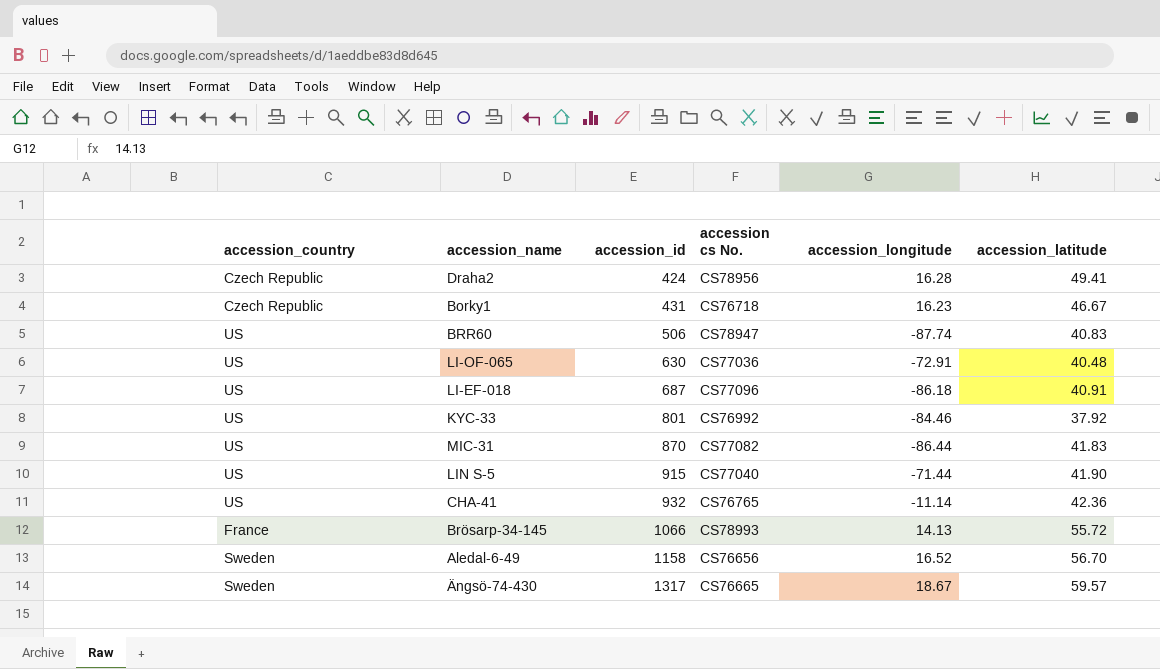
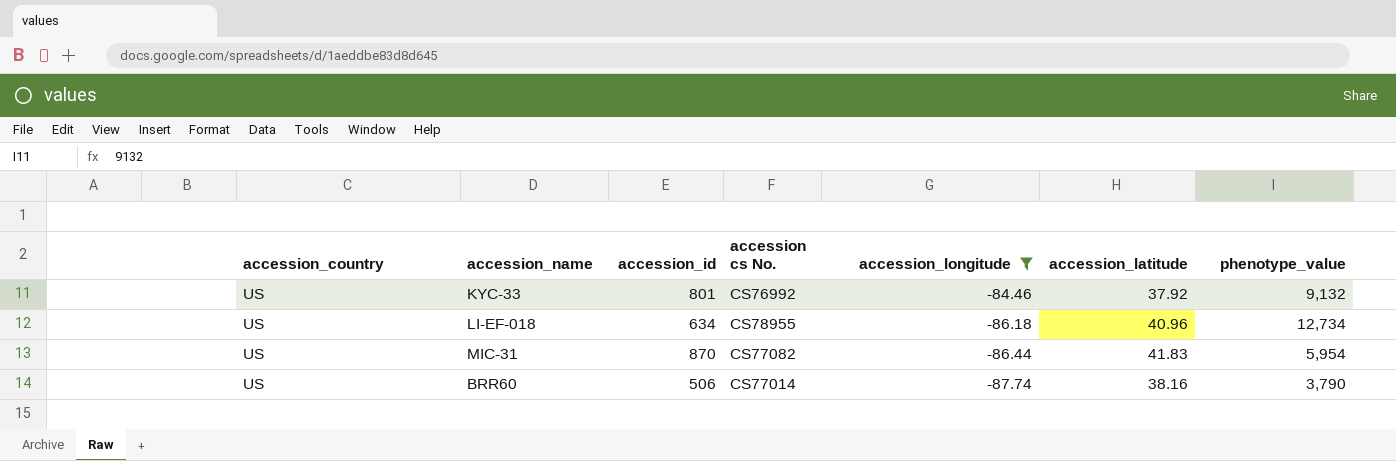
filter: none -> accession_longitude <= -84.46
row order: accession_id ascending -> accession_longitude descending
column phenotype_value | position: none -> 7
LI-EF-018 | accession_id: 687 -> 634
LI-EF-018 | accession cs No.: CS77096 -> CS78955
LI-EF-018 | accession_latitude: 40.91 -> 40.96
BRR60 | accession cs No.: CS78947 -> CS77014
BRR60 | accession_latitude: 40.83 -> 38.16

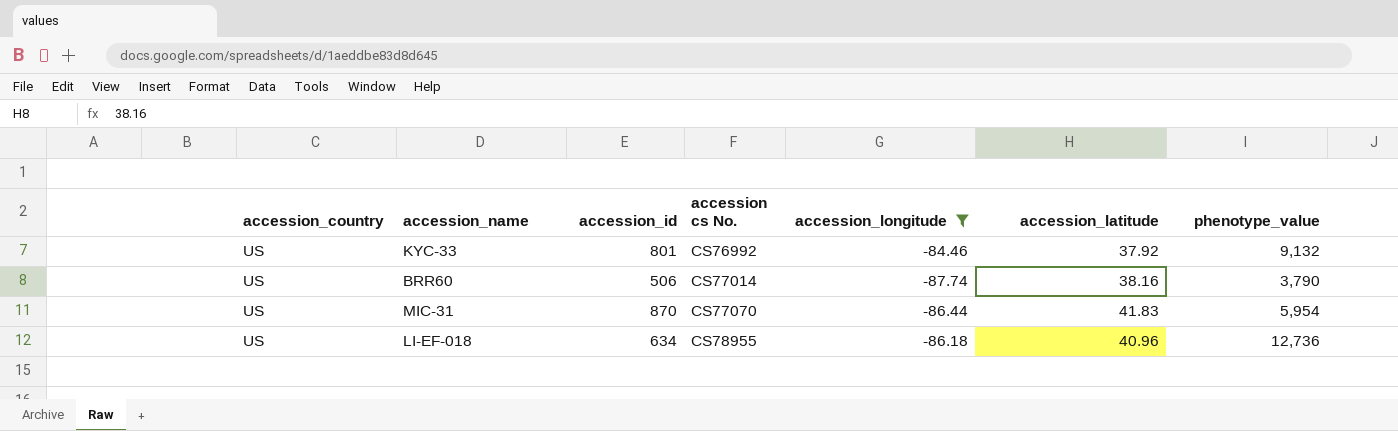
row order: accession_longitude descending -> accession cs No. ascending
MIC-31 | accession cs No.: CS77082 -> CS77070
LI-EF-018 | phenotype_value: 12,734 -> 12,736

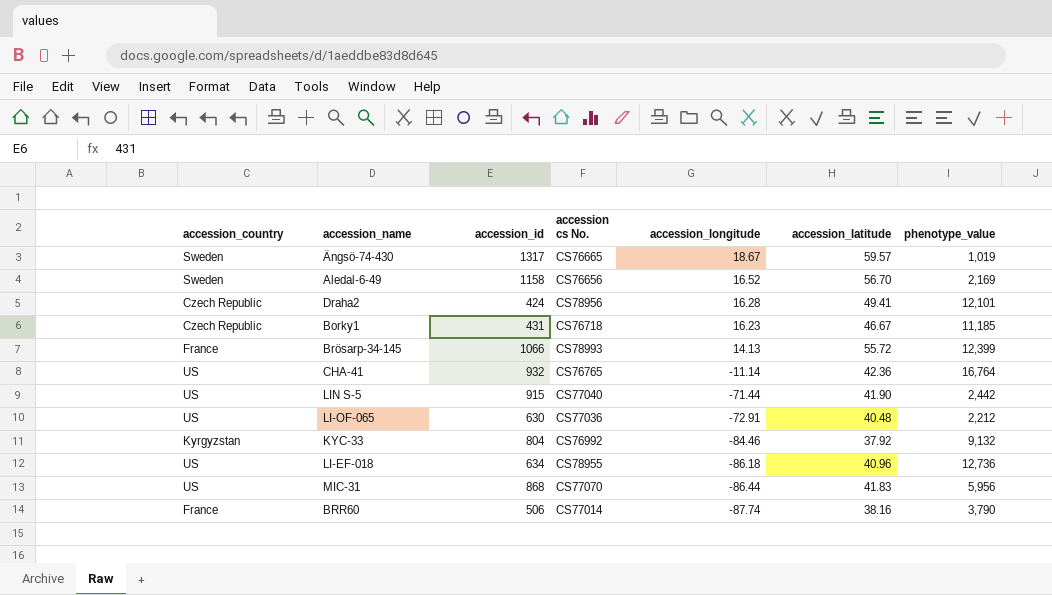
filter: accession_longitude <= -84.46 -> none
row order: accession cs No. ascending -> accession_longitude descending
KYC-33 | accession_country: US -> Kyrgyzstan
KYC-33 | accession_id: 801 -> 804
MIC-31 | accession_id: 870 -> 868
MIC-31 | phenotype_value: 5,954 -> 5,956
BRR60 | accession_country: US -> France

